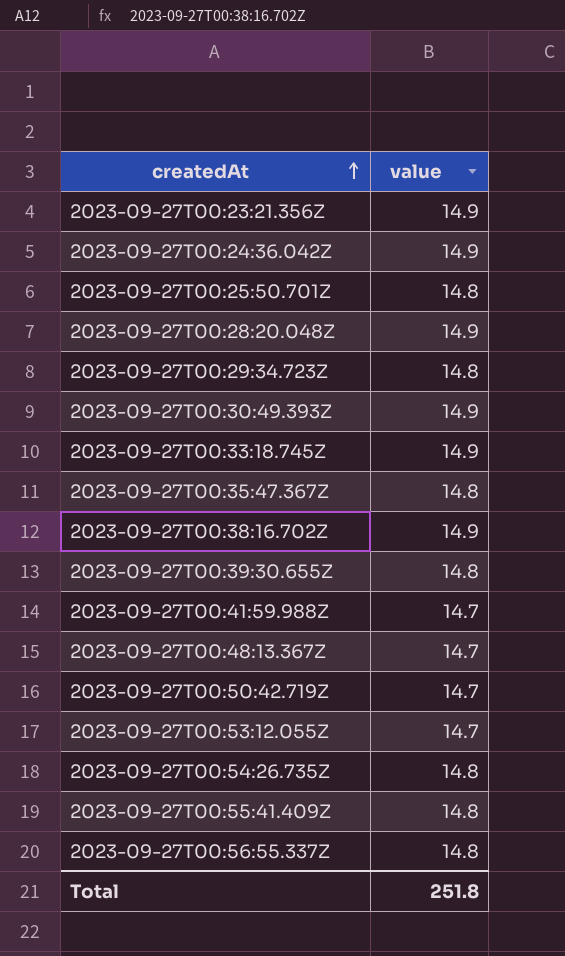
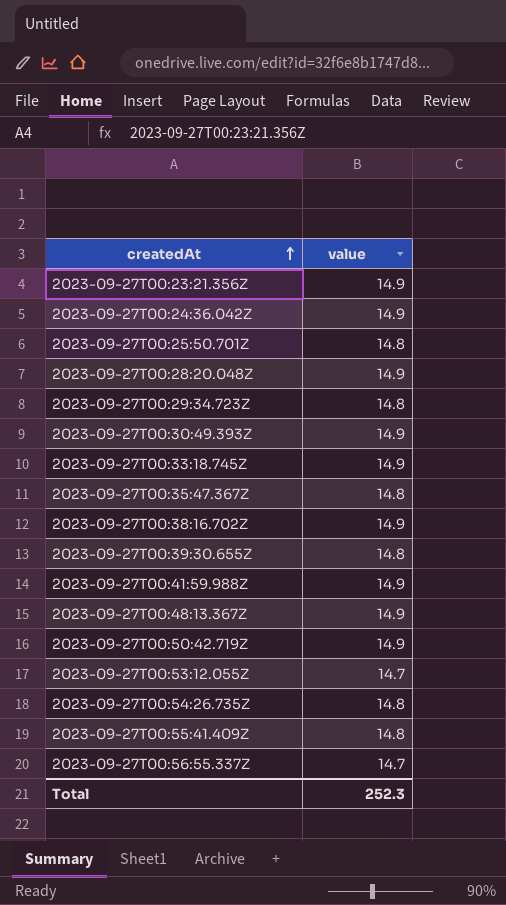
2023-09-27T00:41:59.988Z | value: 14.7 -> 14.9
2023-09-27T00:48:13.367Z | value: 14.7 -> 14.9
2023-09-27T00:50:42.719Z | value: 14.7 -> 14.9
2023-09-27T00:56:55.337Z | value: 14.8 -> 14.7
Total | value: 251.8 -> 252.3

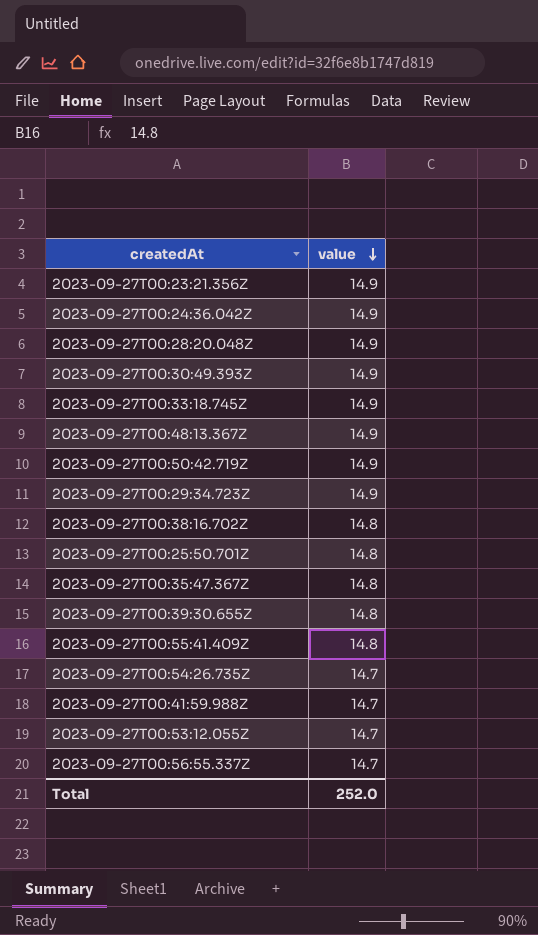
row order: createdAt ascending -> value descending
2023-09-27T00:29:34.723Z | value: 14.8 -> 14.9
2023-09-27T00:38:16.702Z | value: 14.9 -> 14.8
2023-09-27T00:54:26.735Z | value: 14.8 -> 14.7
2023-09-27T00:41:59.988Z | value: 14.9 -> 14.7
Total | value: 252.3 -> 252.0

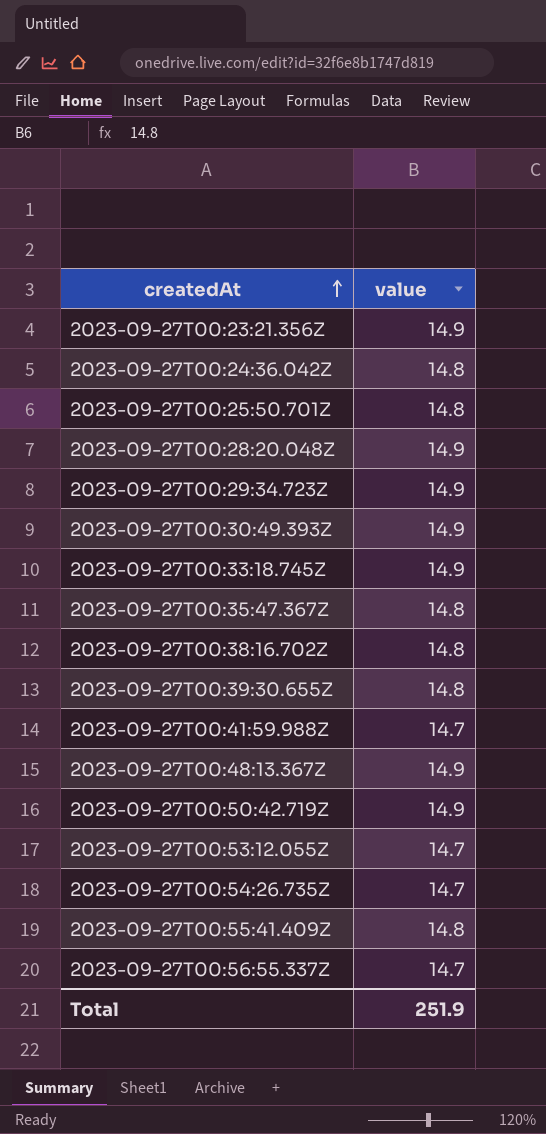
row order: value descending -> createdAt ascending
2023-09-27T00:24:36.042Z | value: 14.9 -> 14.8
Total | value: 252.0 -> 251.9

